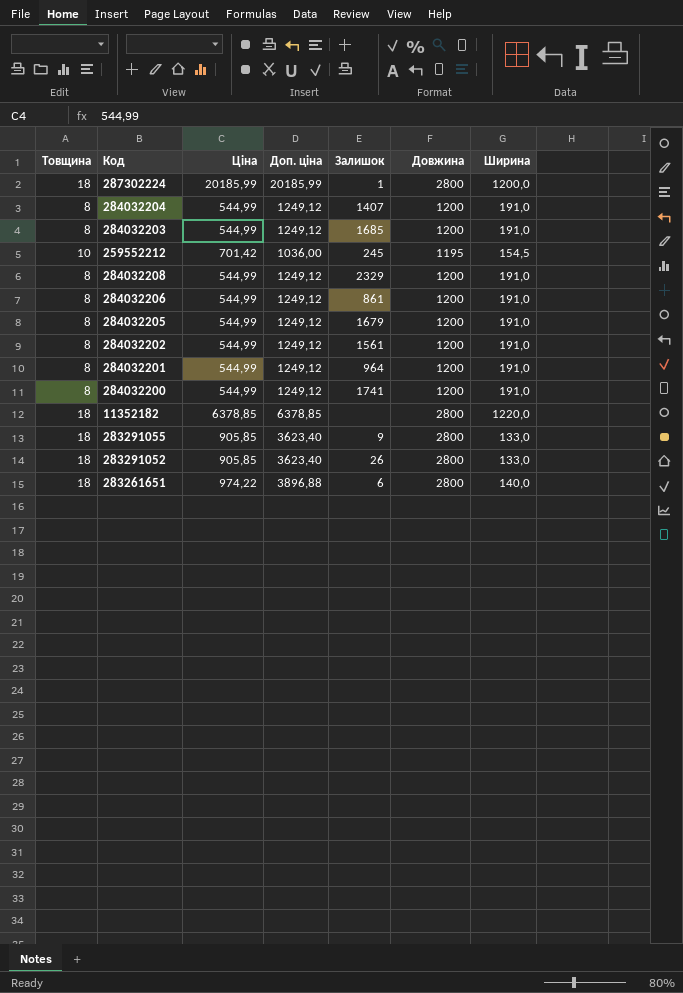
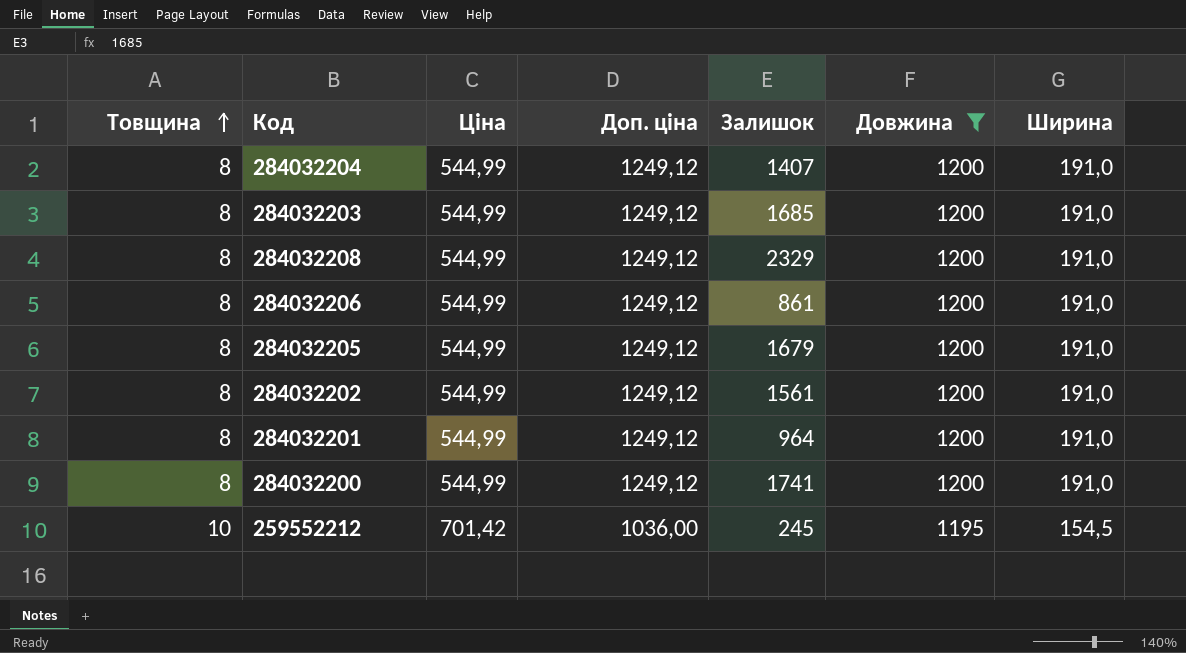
filter: none -> Довжина != 2800
row order: none -> Товщина ascending

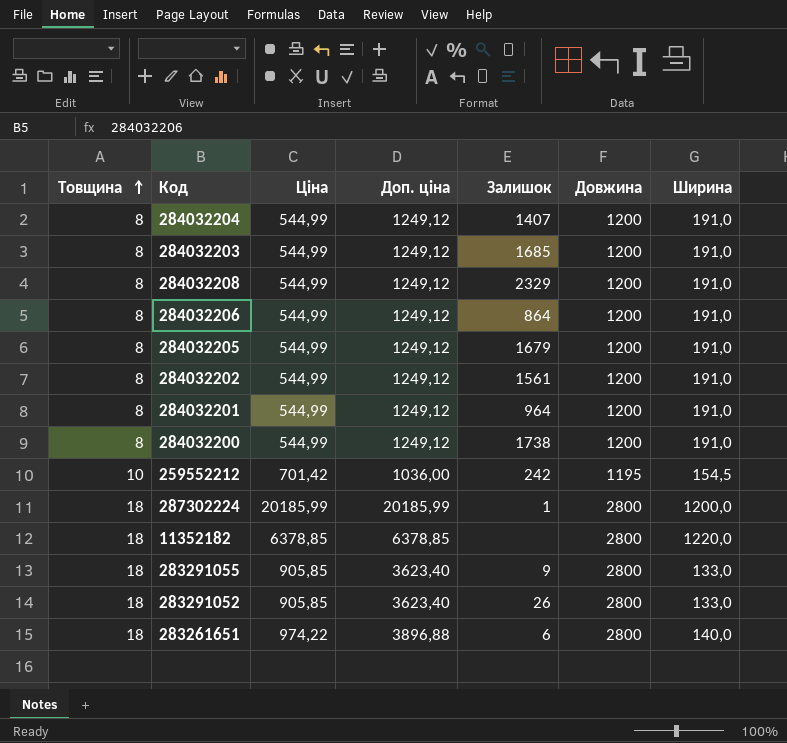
filter: Довжина != 2800 -> none
284032206 | Залишок: 861 -> 864
284032200 | Залишок: 1741 -> 1738
259552212 | Залишок: 245 -> 242

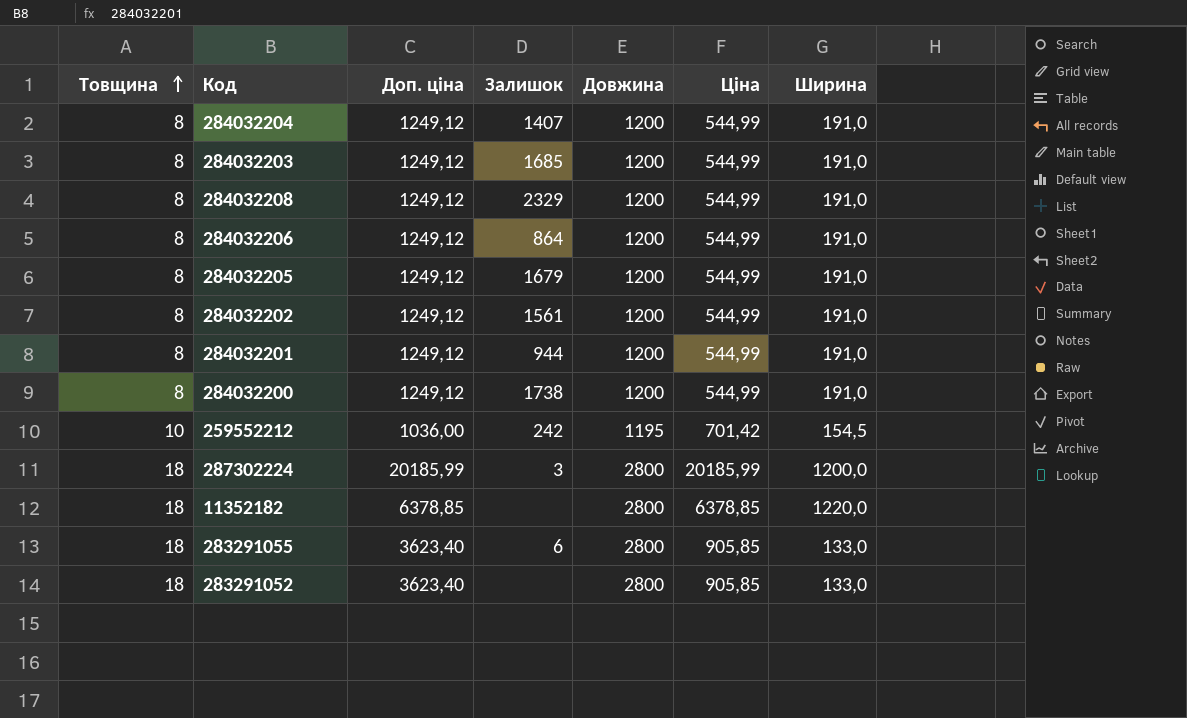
column Ціна | position: 3 -> 6
row 283261651: 18 | 974,22 | 3896,88 | 6 | 2800 | 140,0 -> none
284032201 | Залишок: 964 -> 944
287302224 | Залишок: 1 -> 3
283291055 | Залишок: 9 -> 6
283291052 | Залишок: 26 -> none

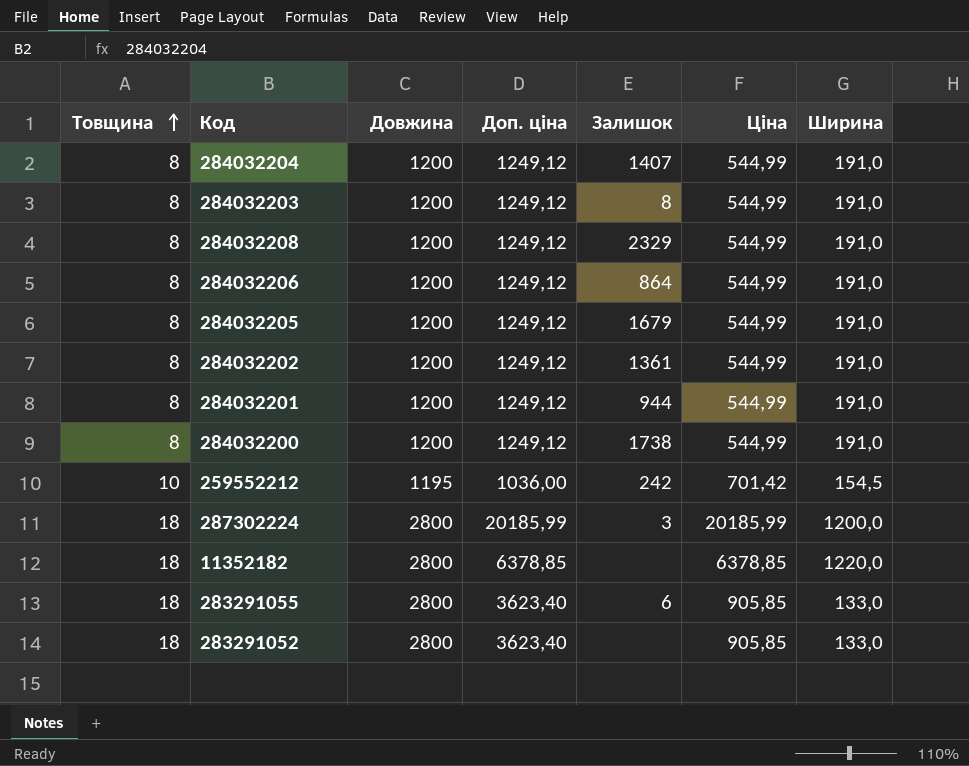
column Довжина | position: 5 -> 3
284032203 | Залишок: 1685 -> 8
284032202 | Залишок: 1561 -> 1361

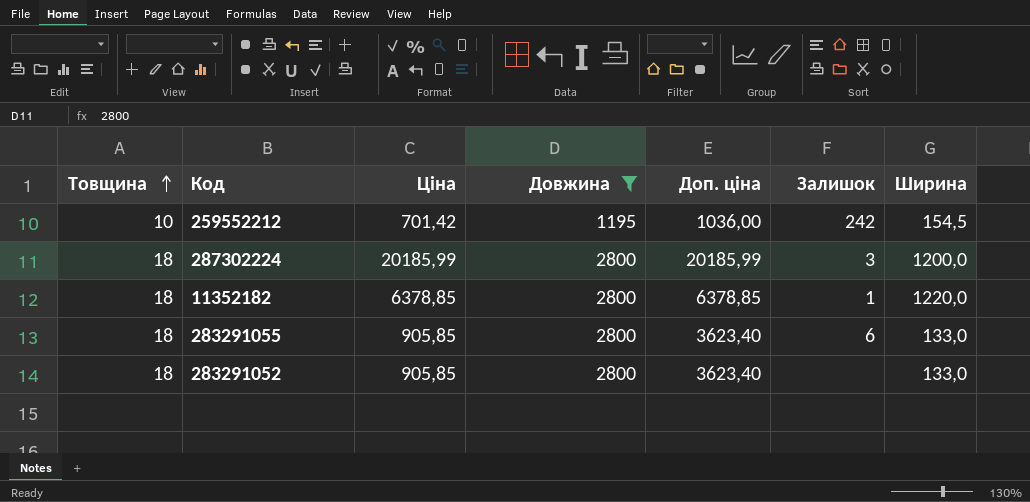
filter: none -> Довжина != 1200
column Ціна | position: 6 -> 3
11352182 | Залишок: none -> 1

